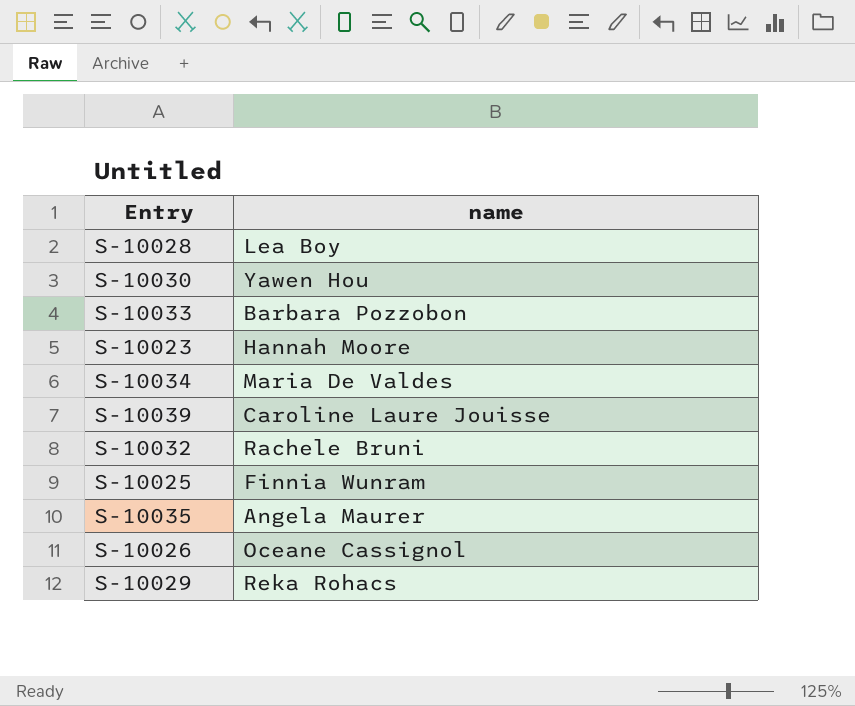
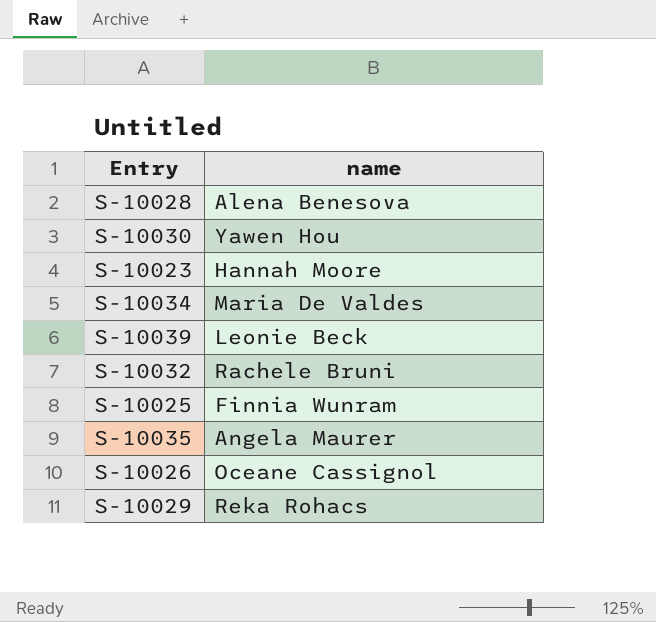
row S-10033: Barbara Pozzobon -> none
S-10028 | name: Lea Boy -> Alena Benesova
S-10039 | name: Caroline Laure Jouisse -> Leonie Beck

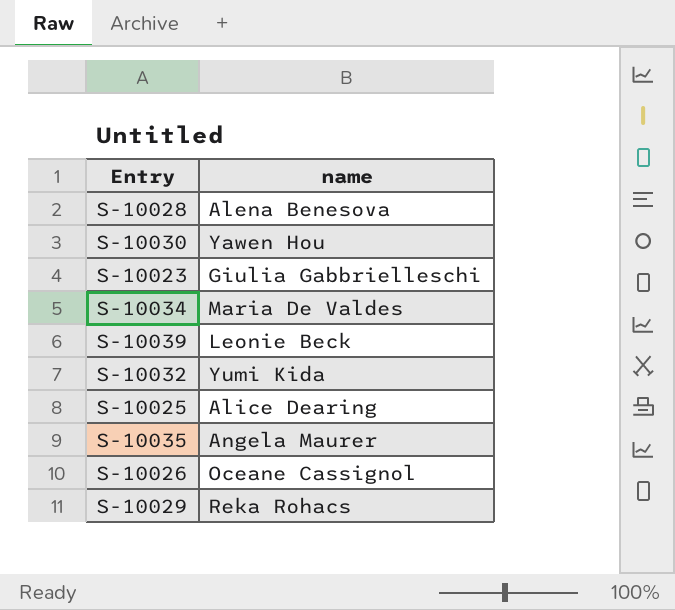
S-10023 | name: Hannah Moore -> Giulia Gabbrielleschi
S-10032 | name: Rachele Bruni -> Yumi Kida
S-10025 | name: Finnia Wunram -> Alice Dearing

